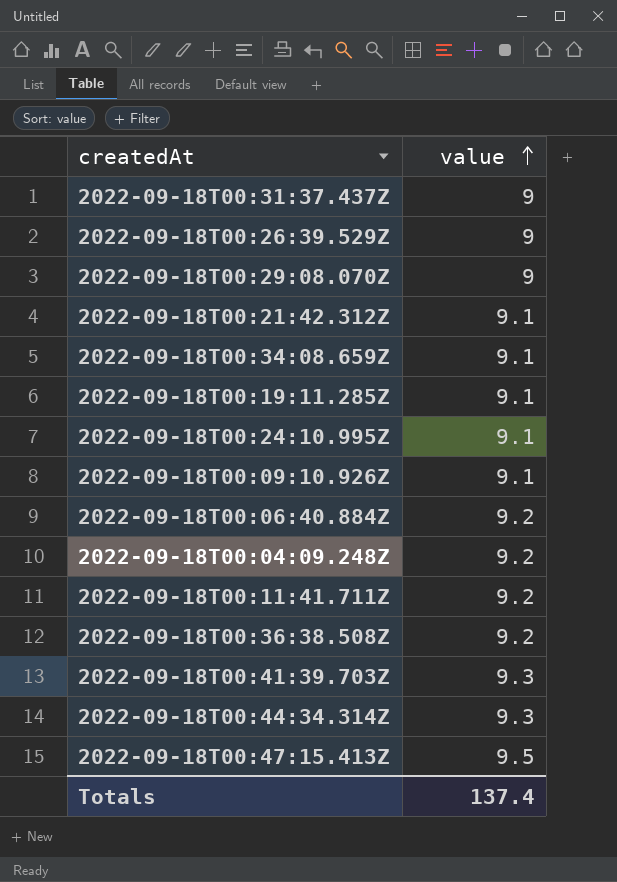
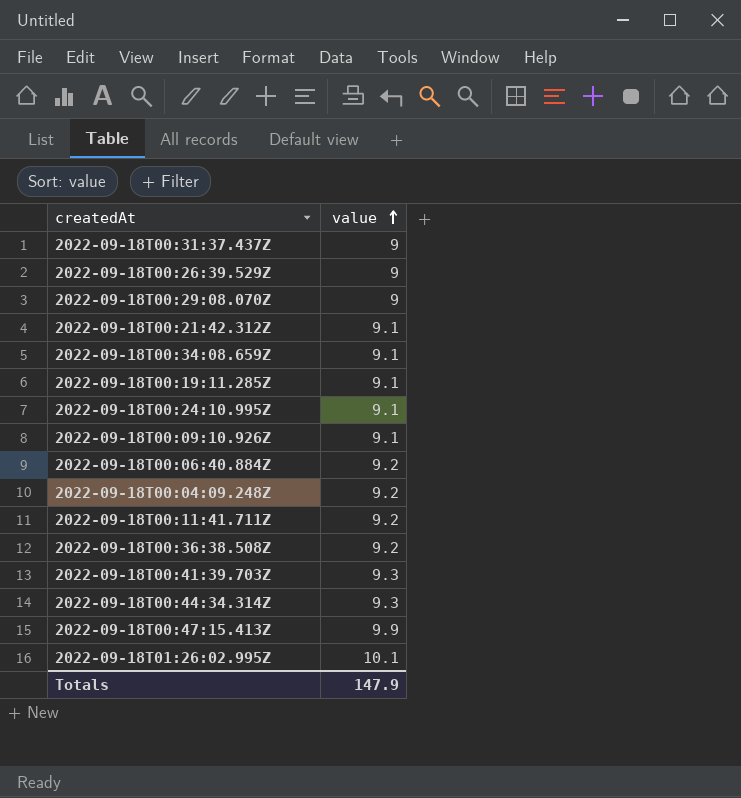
2022-09-18T00:47:15.413Z | value: 9.5 -> 9.9
row 2022-09-18T01:26:02.995Z: none -> 10.1
Totals | value: 137.4 -> 147.9

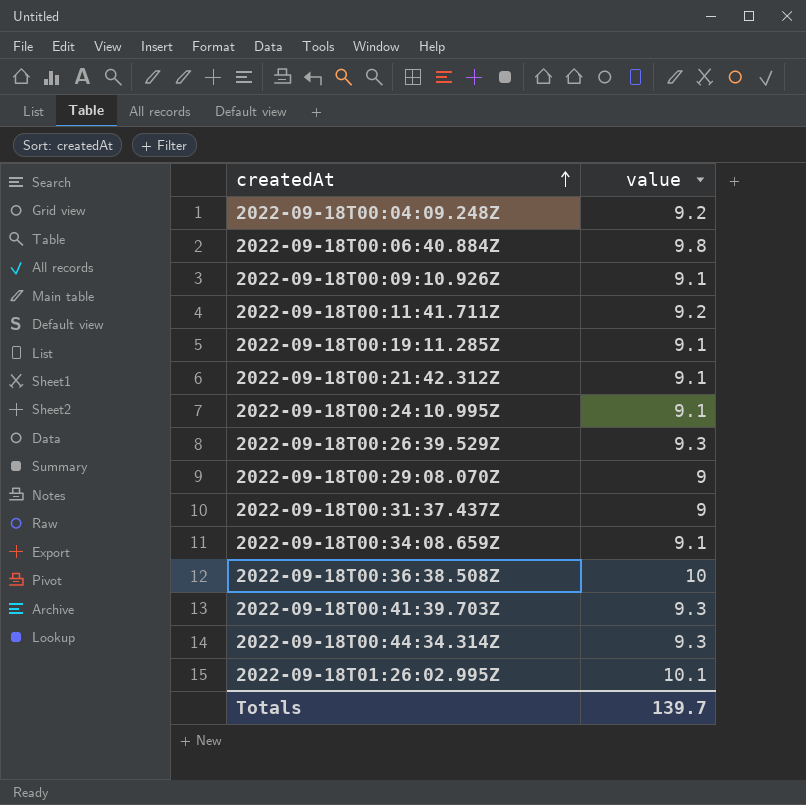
row order: value ascending -> createdAt ascending
row 2022-09-18T00:47:15.413Z: 9.9 -> none
2022-09-18T00:06:40.884Z | value: 9.2 -> 9.8
2022-09-18T00:26:39.529Z | value: 9 -> 9.3
2022-09-18T00:36:38.508Z | value: 9.2 -> 10
Totals | value: 147.9 -> 139.7

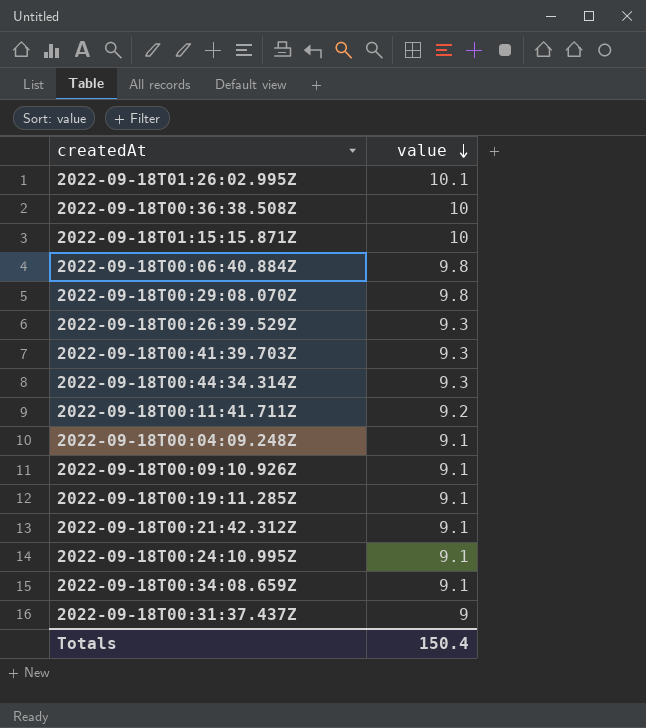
row order: createdAt ascending -> value descending
row 2022-09-18T01:15:15.871Z: none -> 10
2022-09-18T00:29:08.070Z | value: 9 -> 9.8
2022-09-18T00:04:09.248Z | value: 9.2 -> 9.1
Totals | value: 139.7 -> 150.4

